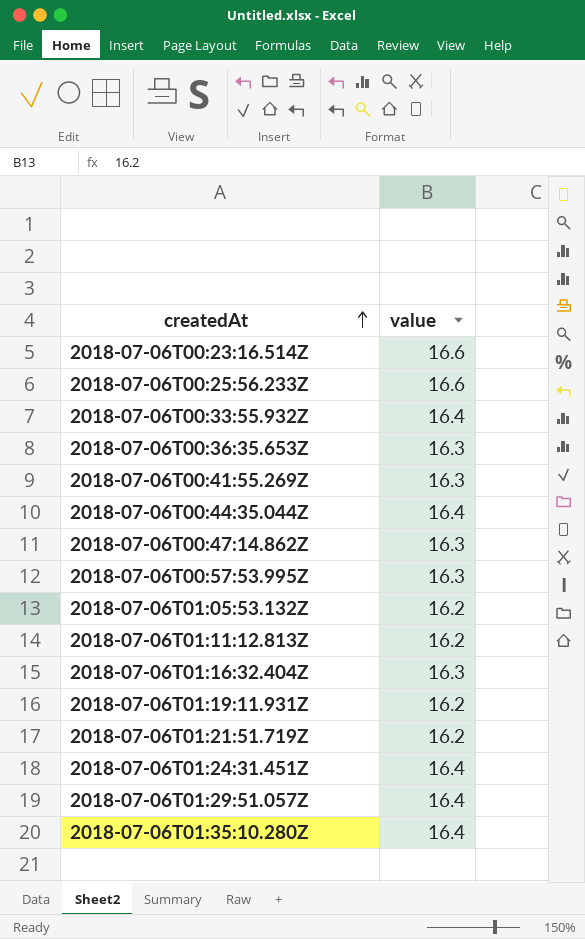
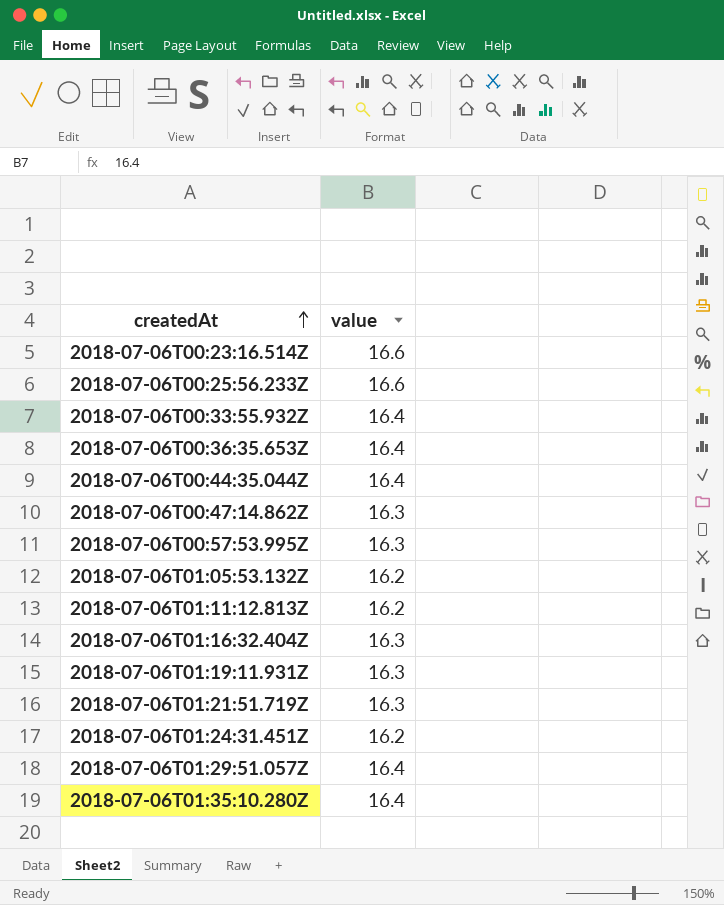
row 2018-07-06T00:41:55.269Z: 16.3 -> none
2018-07-06T00:36:35.653Z | value: 16.3 -> 16.4
2018-07-06T01:19:11.931Z | value: 16.2 -> 16.3
2018-07-06T01:21:51.719Z | value: 16.2 -> 16.3
2018-07-06T01:24:31.451Z | value: 16.4 -> 16.2

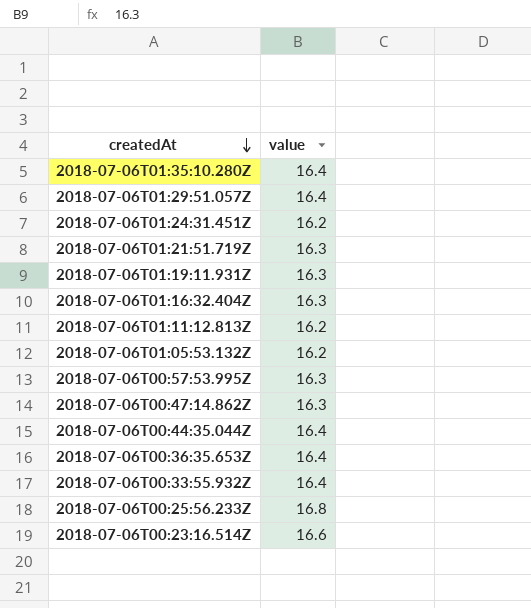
row order: createdAt ascending -> createdAt descending
2018-07-06T00:25:56.233Z | value: 16.6 -> 16.8

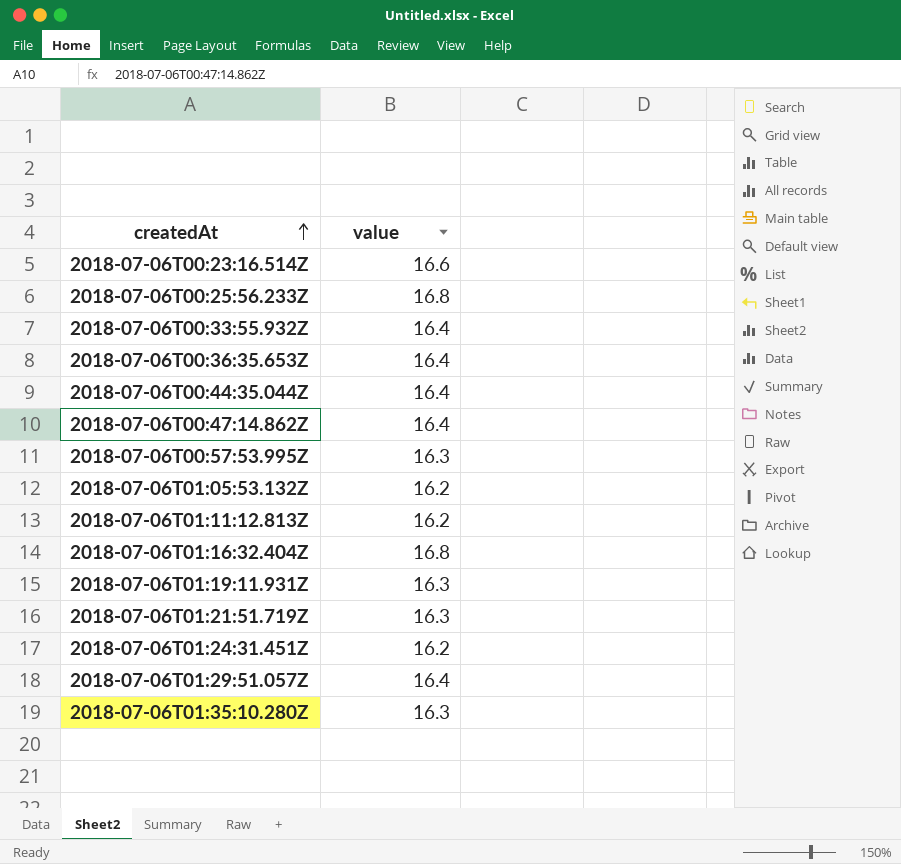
row order: createdAt descending -> createdAt ascending
2018-07-06T00:47:14.862Z | value: 16.3 -> 16.4
2018-07-06T01:16:32.404Z | value: 16.3 -> 16.8
2018-07-06T01:35:10.280Z | value: 16.4 -> 16.3

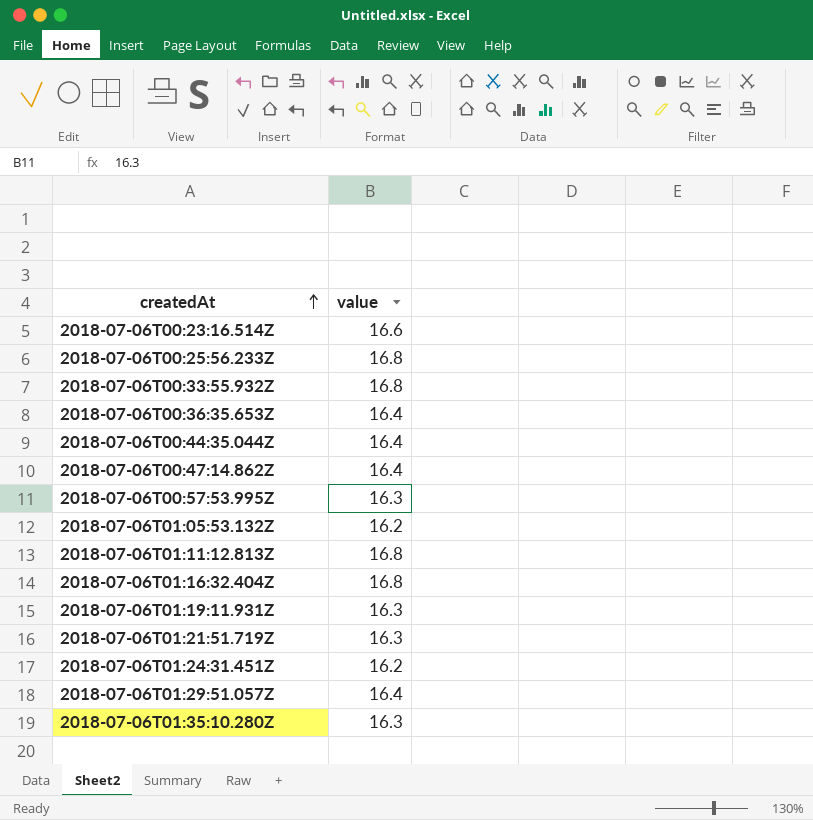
2018-07-06T00:33:55.932Z | value: 16.4 -> 16.8
2018-07-06T01:11:12.813Z | value: 16.2 -> 16.8

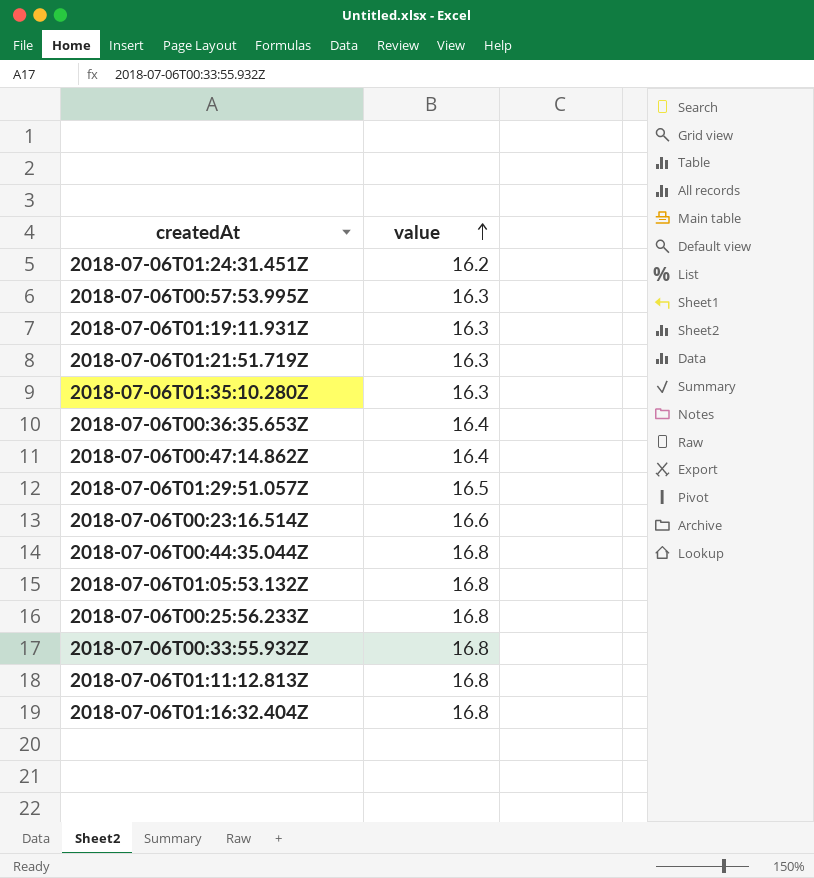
row order: createdAt ascending -> value ascending
2018-07-06T01:29:51.057Z | value: 16.4 -> 16.5
2018-07-06T00:44:35.044Z | value: 16.4 -> 16.8
2018-07-06T01:05:53.132Z | value: 16.2 -> 16.8

